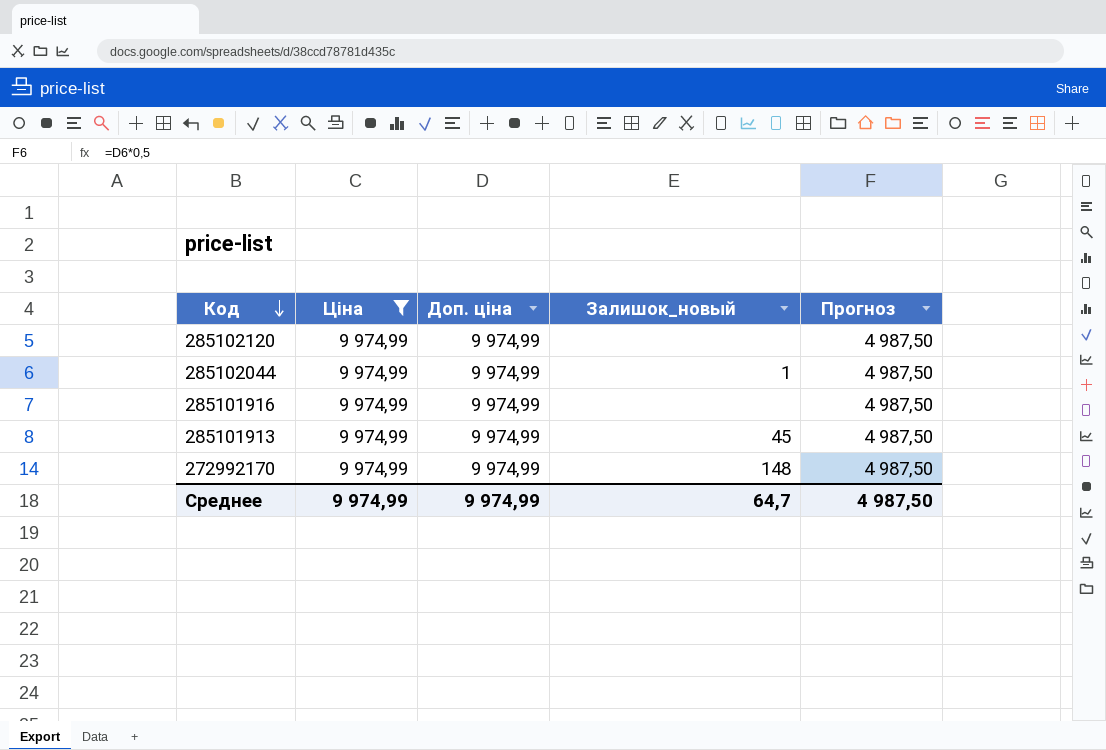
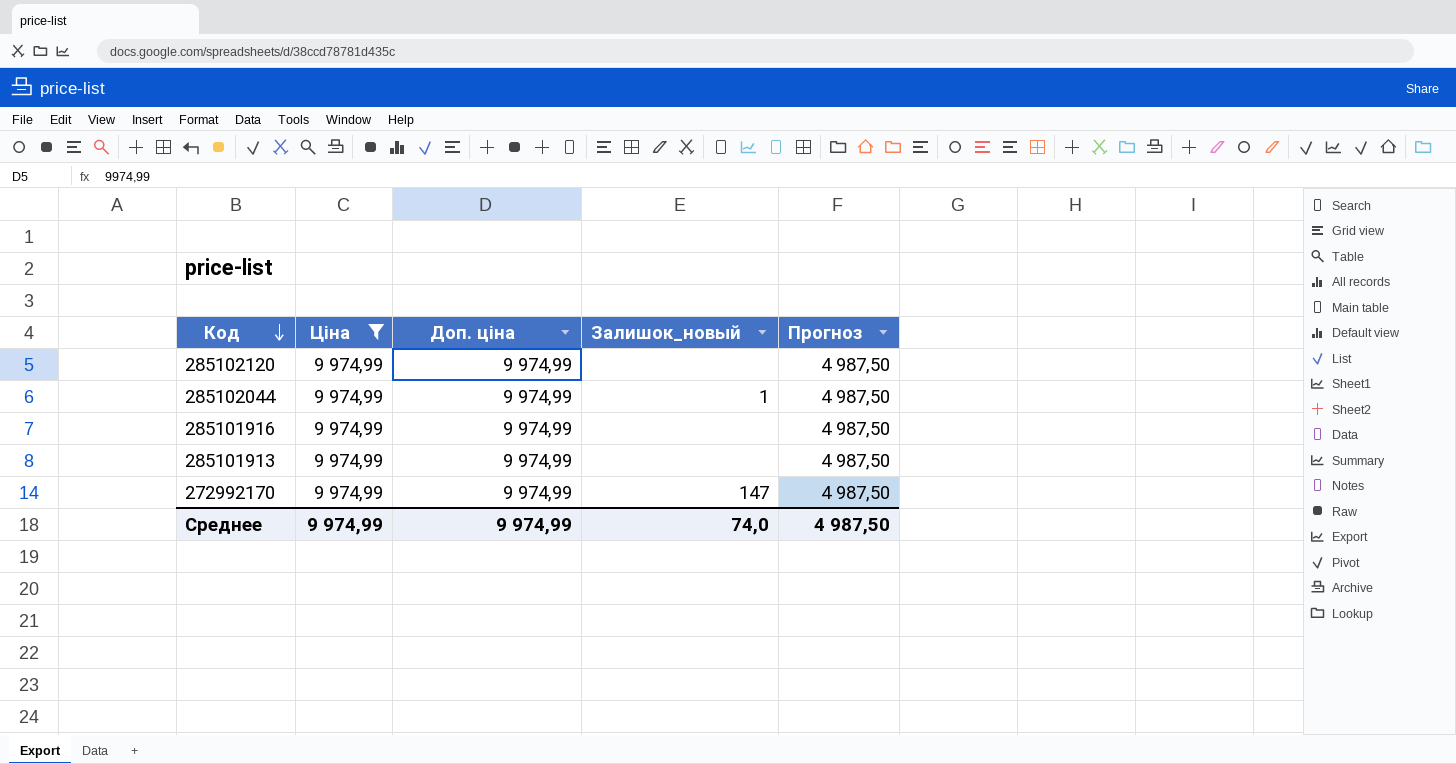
285101913 | Залишок_новый: 45 -> none
272992170 | Залишок_новый: 148 -> 147
Среднее | Залишок_новый: 64,7 -> 74,0

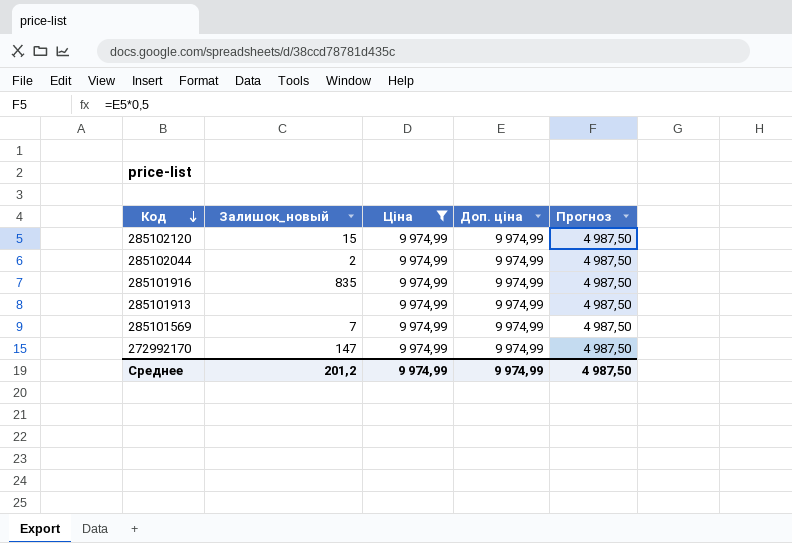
column Залишок_новый | position: 4 -> 2
285102120 | Залишок_новый: none -> 15
285102044 | Залишок_новый: 1 -> 2
285101916 | Залишок_новый: none -> 835
row 285101569: none -> 7 | 9 974,99 | 9 974,99 | 4 987,50
Среднее | Залишок_новый: 74,0 -> 201,2

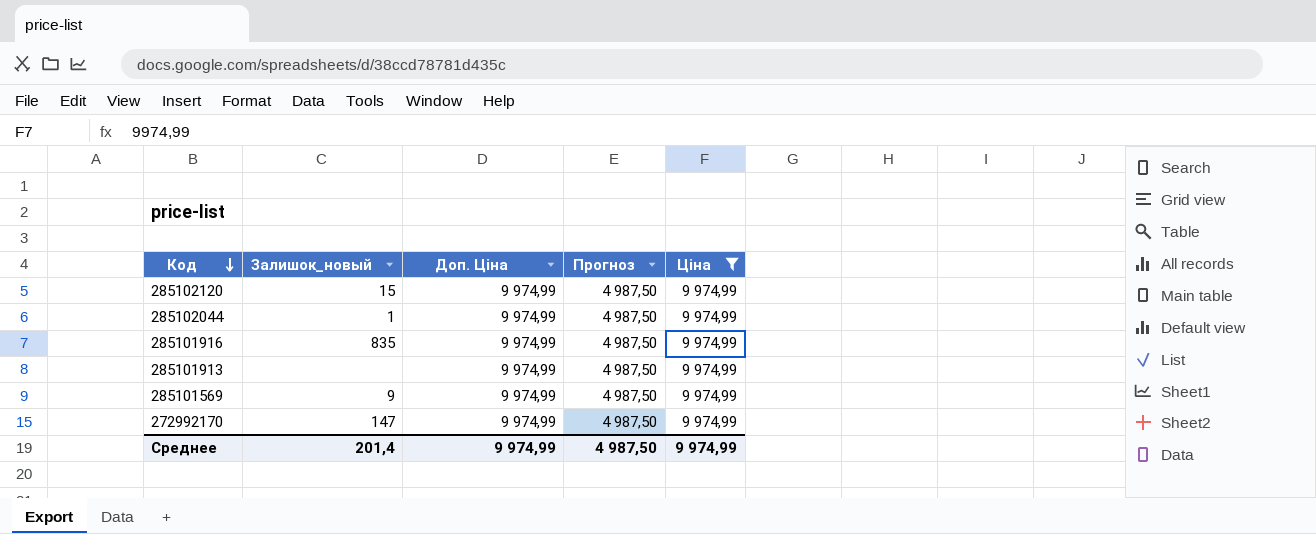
column name: Доп. ціна -> Доп. Ціна
column Ціна | position: 3 -> 5
285102044 | Залишок_новый: 2 -> 1
285101569 | Залишок_новый: 7 -> 9
Среднее | Залишок_новый: 201,2 -> 201,4

